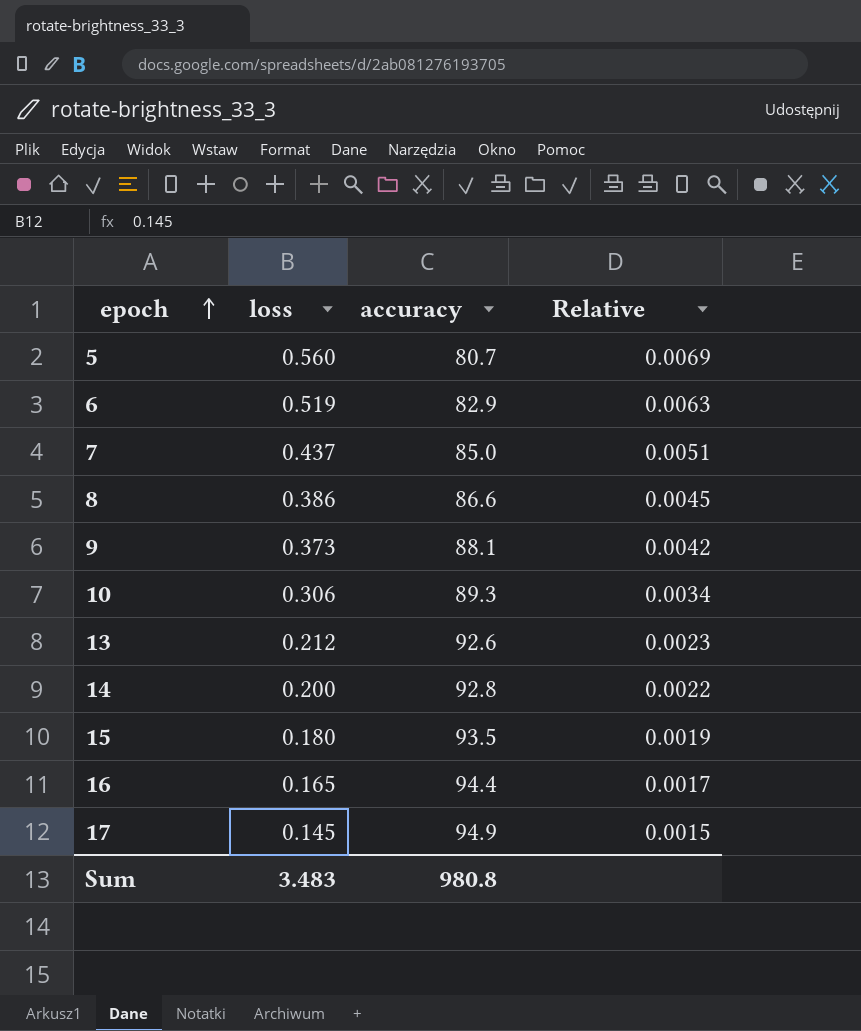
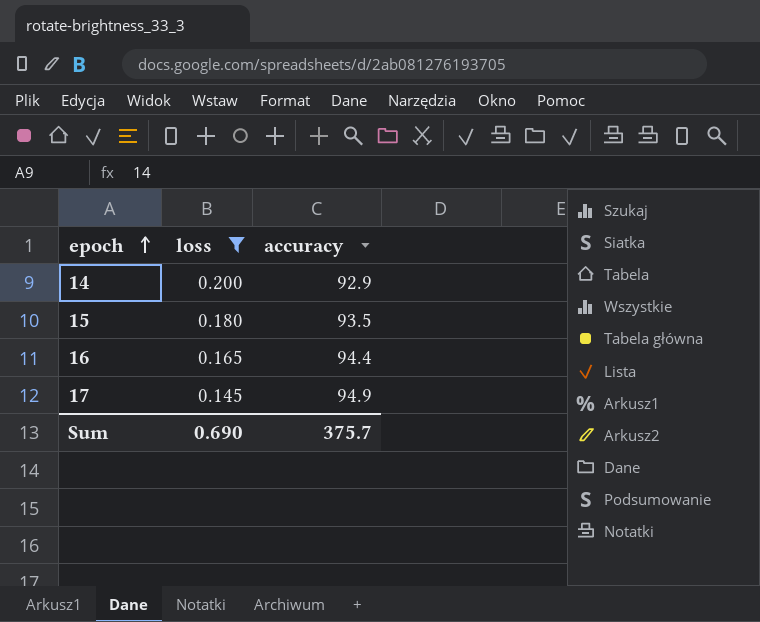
filter: none -> loss <= 0.200
column Relative | formula: [loss] / [accuracy] -> none
14 | accuracy: 92.8 -> 92.9
Sum | loss: 3.483 -> 0.690
Sum | accuracy: 980.8 -> 375.7

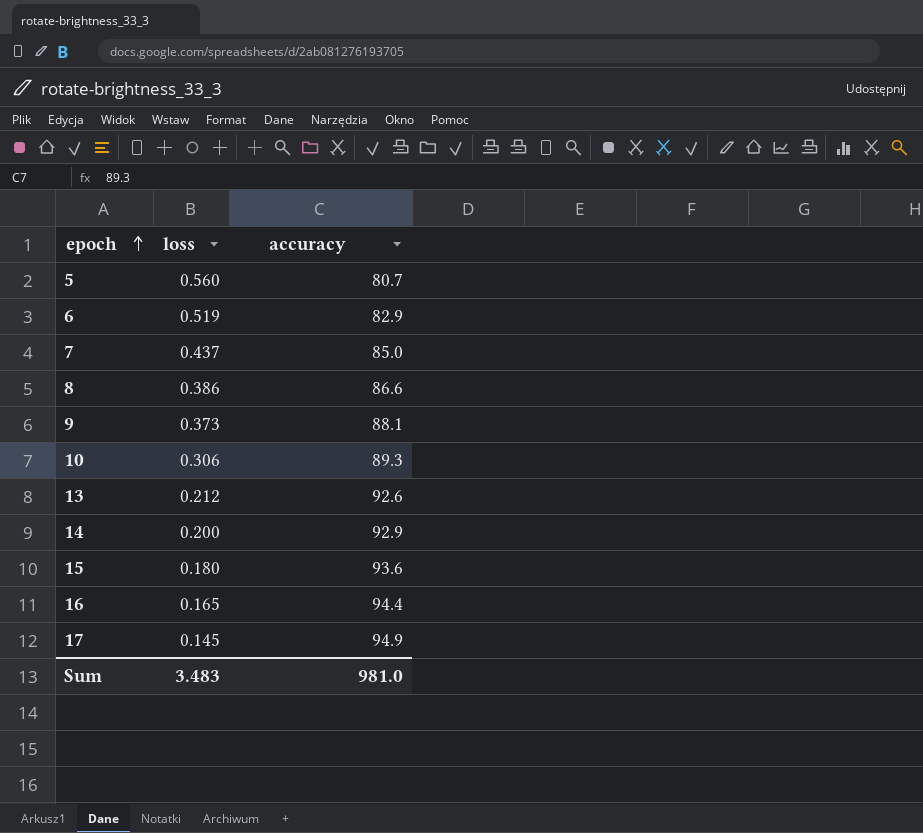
filter: loss <= 0.200 -> none
15 | accuracy: 93.5 -> 93.6
Sum | loss: 0.690 -> 3.483
Sum | accuracy: 375.7 -> 981.0

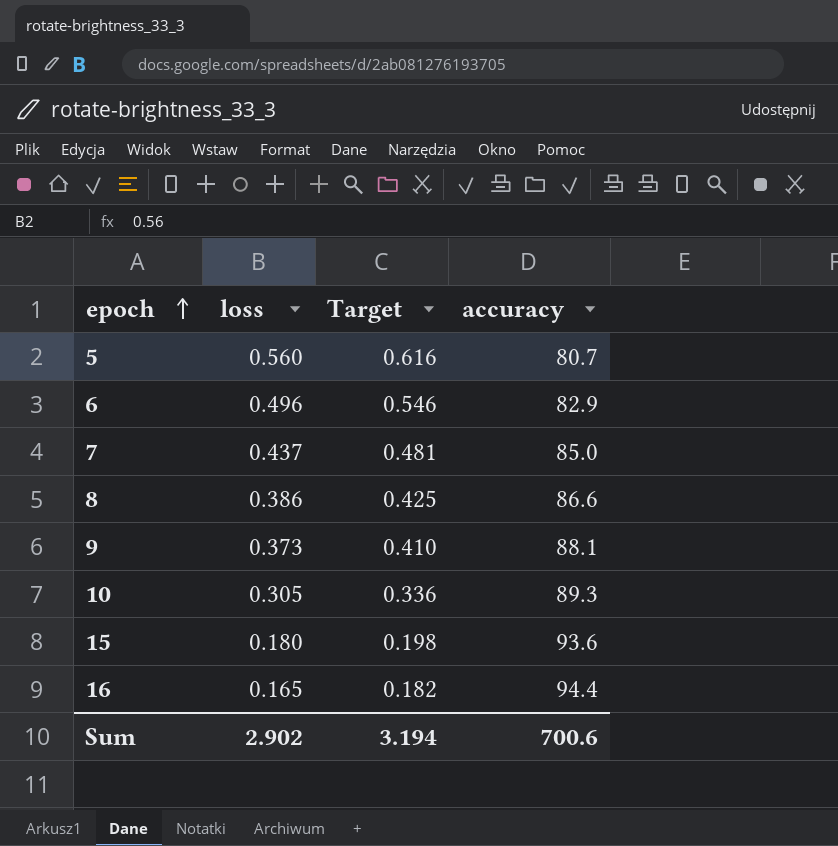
column Target | formula: none -> [loss] * 1.1
row 13: 0.212 | 92.6 -> none
row 14: 0.200 | 92.9 -> none
row 17: 0.145 | 94.9 -> none
6 | loss: 0.519 -> 0.496
10 | loss: 0.306 -> 0.305
Sum | loss: 3.483 -> 2.902
Sum | accuracy: 981.0 -> 700.6

